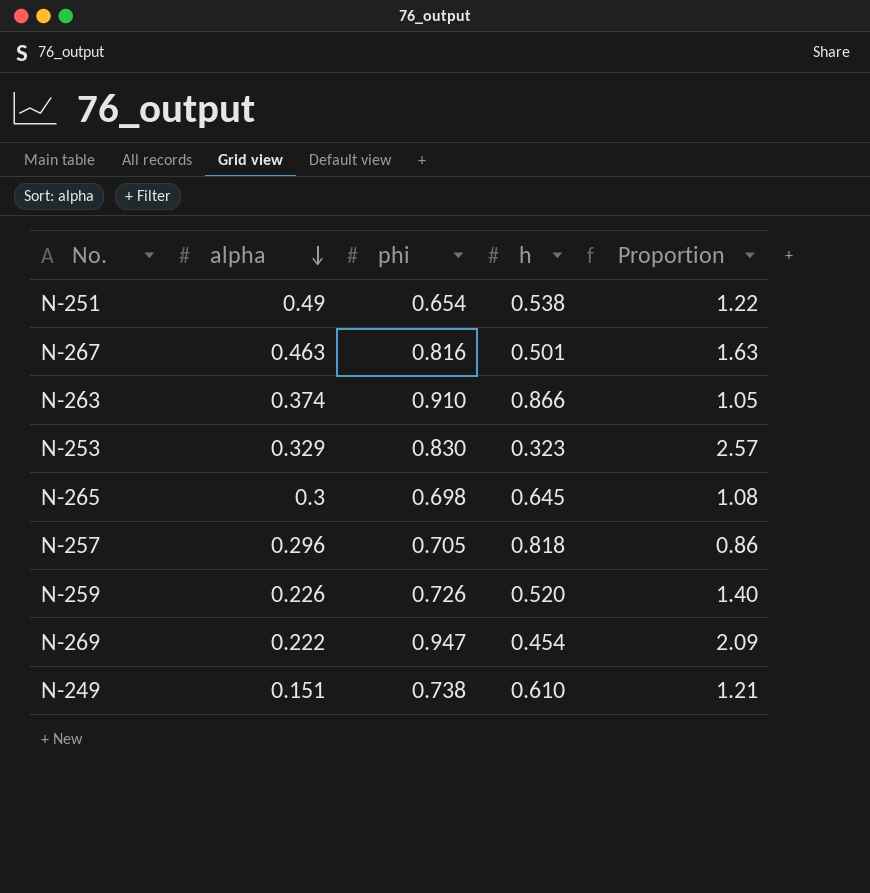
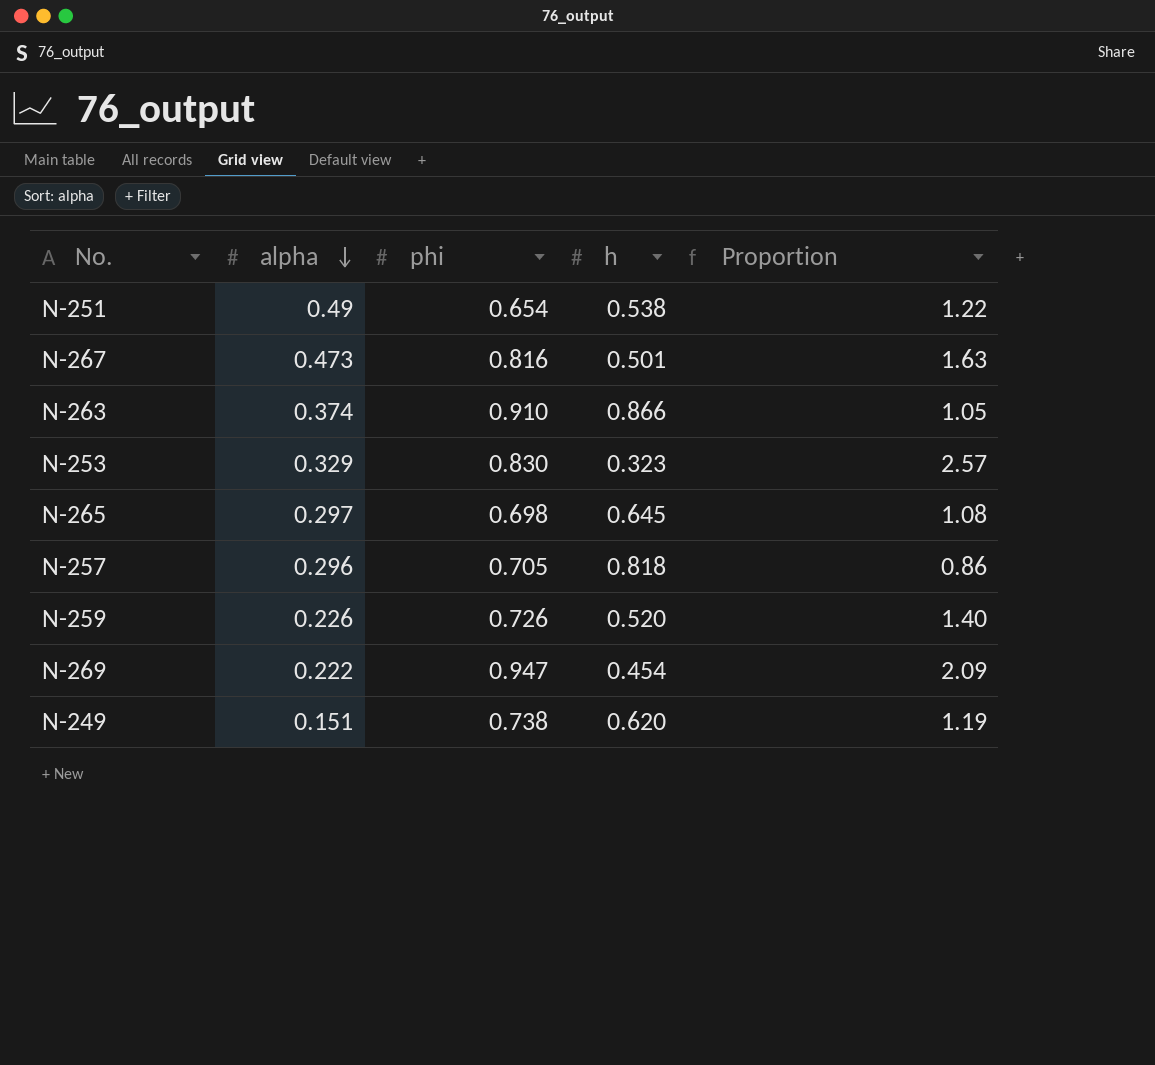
N-267 | alpha: 0.463 -> 0.473
N-265 | alpha: 0.3 -> 0.297
N-249 | h: 0.610 -> 0.620
N-249 | Proportion: 1.21 -> 1.19

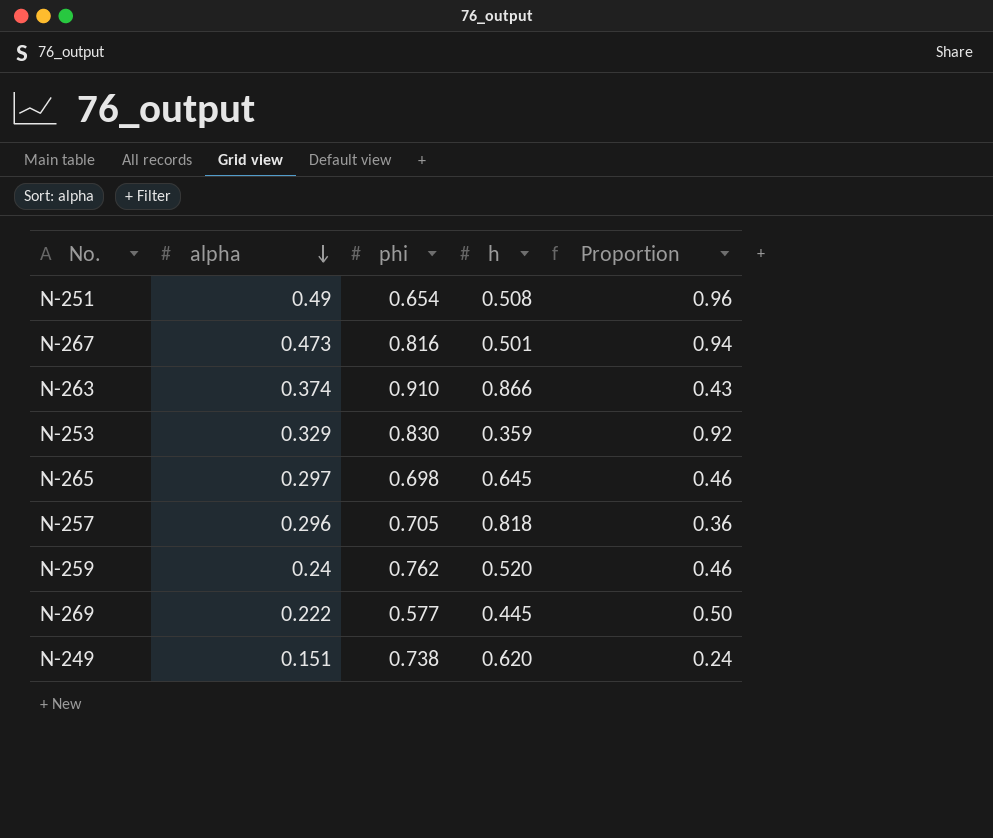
column Proportion | formula: [phi] / [h] -> [alpha] / [h]
N-251 | h: 0.538 -> 0.508
N-253 | h: 0.323 -> 0.359
N-259 | alpha: 0.226 -> 0.24
N-259 | phi: 0.726 -> 0.762
N-269 | phi: 0.947 -> 0.577
N-269 | h: 0.454 -> 0.445

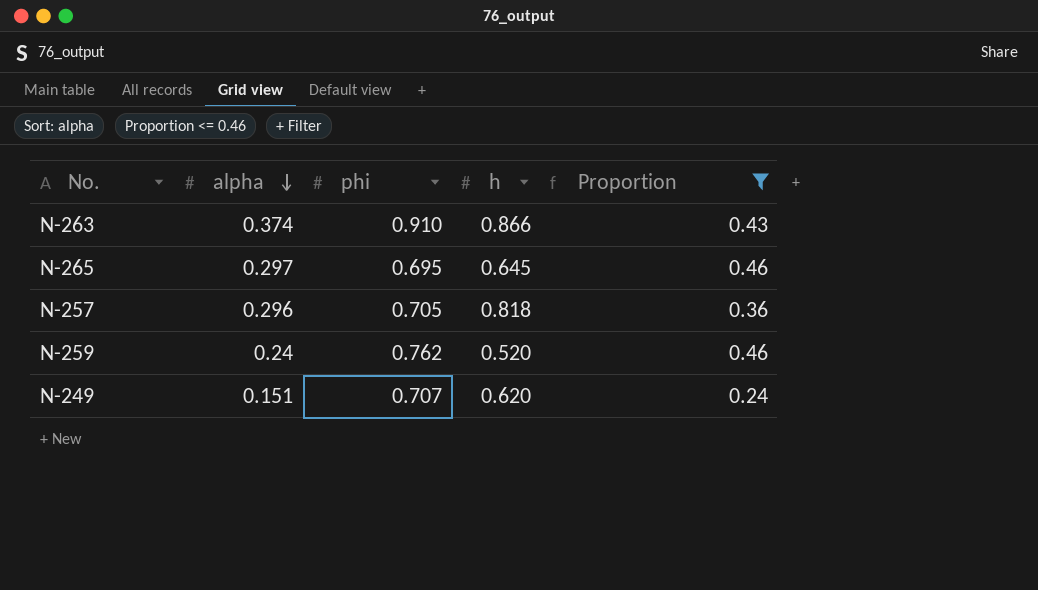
filter: none -> Proportion <= 0.46
N-265 | phi: 0.698 -> 0.695
N-249 | phi: 0.738 -> 0.707

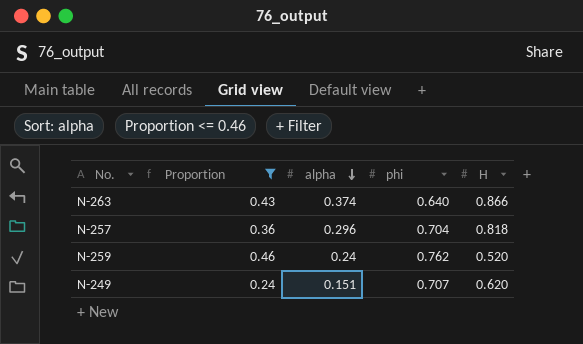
column Proportion | position: 5 -> 2
column name: h -> H
row N-265: 0.297 | 0.695 | 0.645 | 0.46 -> none
N-263 | phi: 0.910 -> 0.640
N-257 | phi: 0.705 -> 0.704

